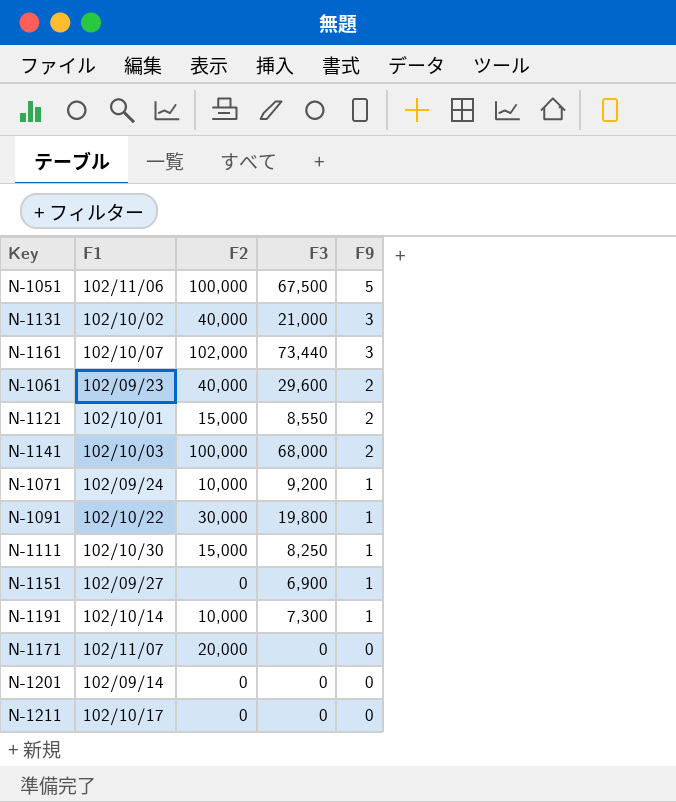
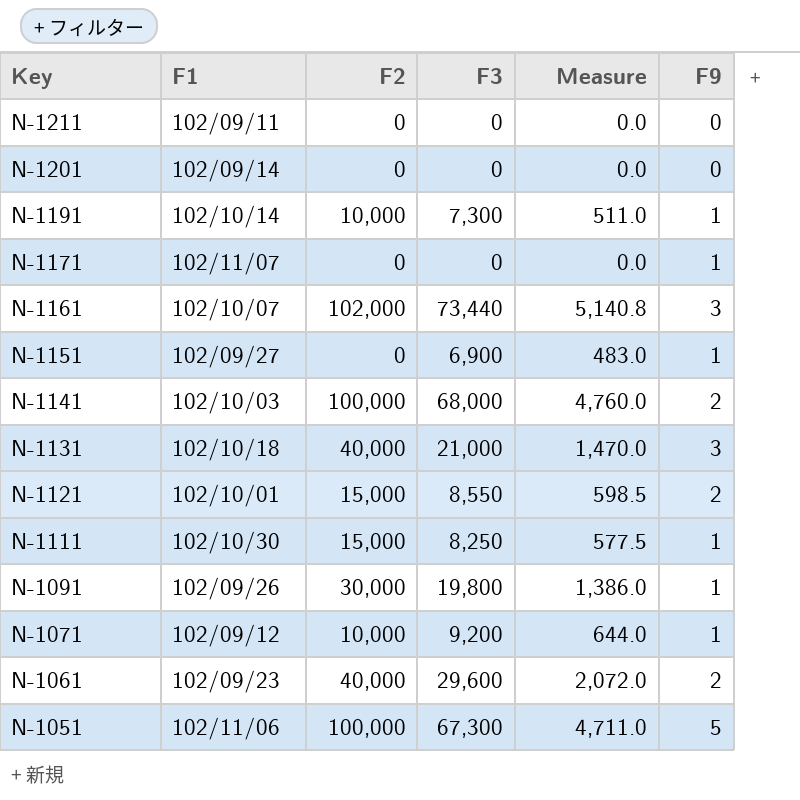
row order: F9 descending -> Key descending
column Measure | formula: none -> [F3] * 0.07
N-1211 | F1: 102/10/17 -> 102/09/11
N-1171 | F2: 20,000 -> 0
N-1171 | F9: 0 -> 1
N-1131 | F1: 102/10/02 -> 102/10/18
N-1091 | F1: 102/10/22 -> 102/09/26
N-1071 | F1: 102/09/24 -> 102/09/12
N-1051 | F3: 67,500 -> 67,300

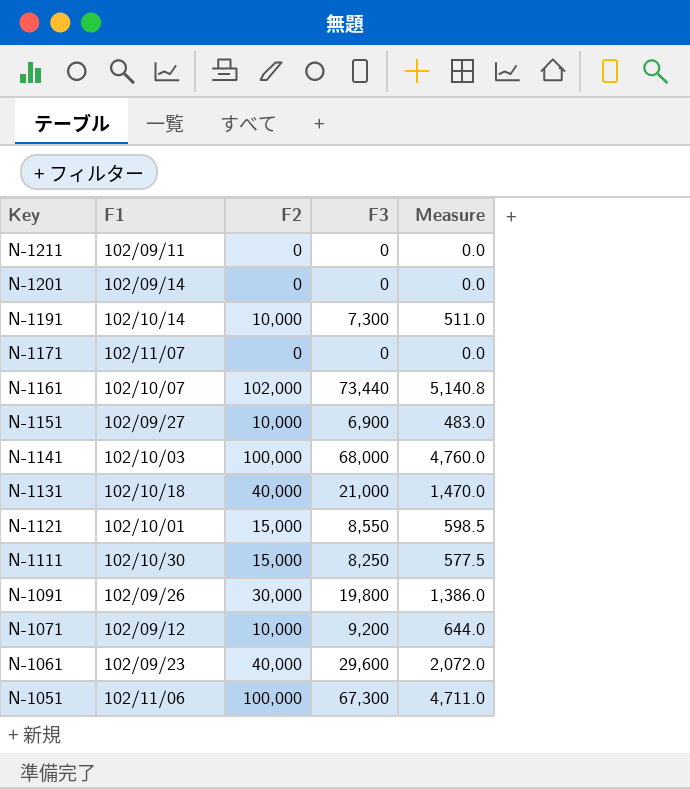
column F9 | position: 6 -> none
N-1151 | F2: 0 -> 10,000

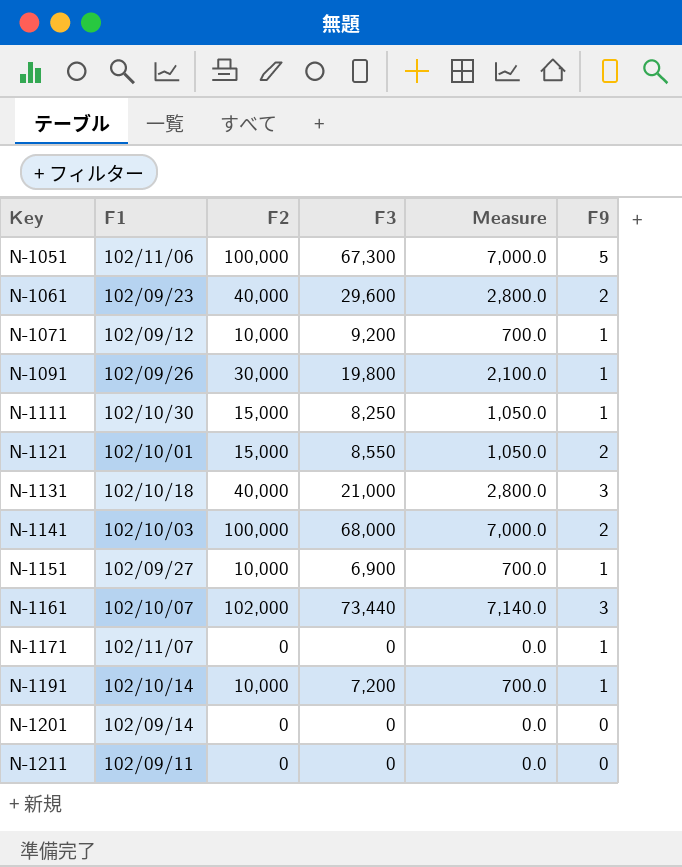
row order: Key descending -> Key ascending
column Measure | formula: [F3] * 0.07 -> [F2] * 0.07
column F9 | position: none -> 6
N-1191 | F3: 7,300 -> 7,200

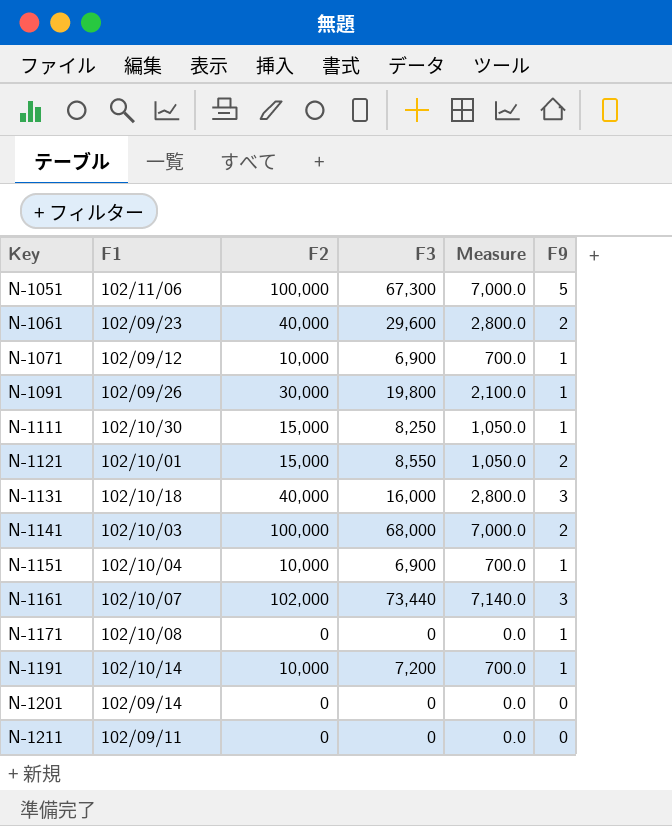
N-1071 | F3: 9,200 -> 6,900
N-1131 | F3: 21,000 -> 16,000
N-1151 | F1: 102/09/27 -> 102/10/04
N-1171 | F1: 102/11/07 -> 102/10/08

